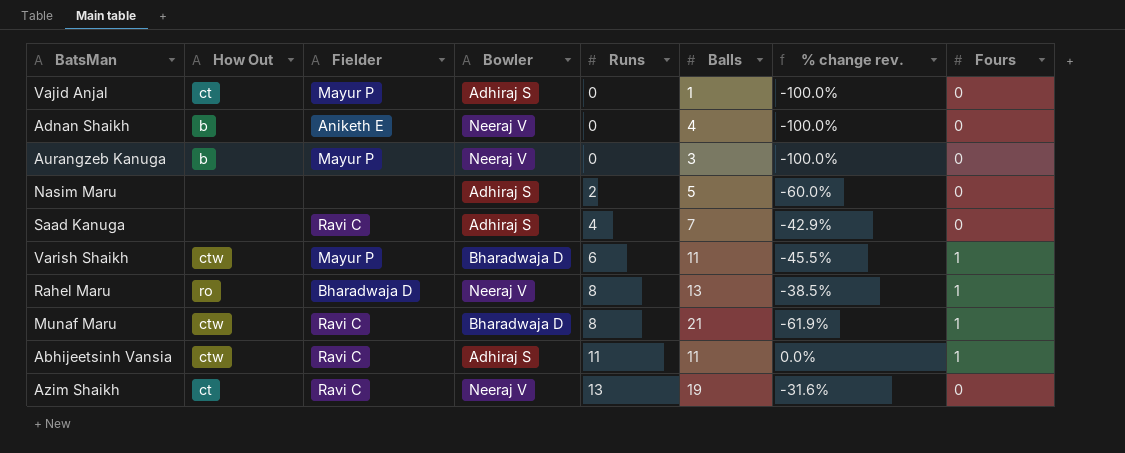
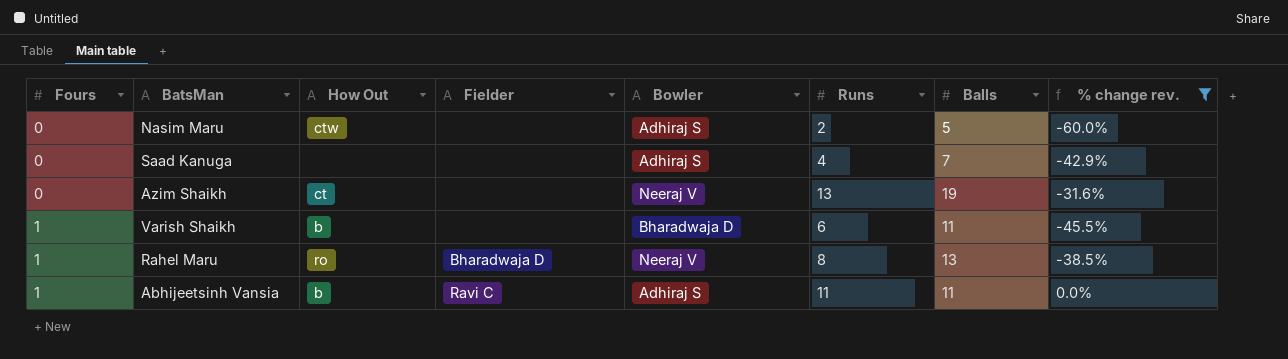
filter: none -> % change rev. >= -60.0%
row order: Runs ascending -> Fours ascending
column Fours | position: 8 -> 1
Nasim Maru | How Out: none -> ctw
Saad Kanuga | Fielder: Ravi C -> none
Azim Shaikh | Fielder: Ravi C -> none
Varish Shaikh | How Out: ctw -> b
Varish Shaikh | Fielder: Mayur P -> none
Abhijeetsinh Vansia | How Out: ctw -> b

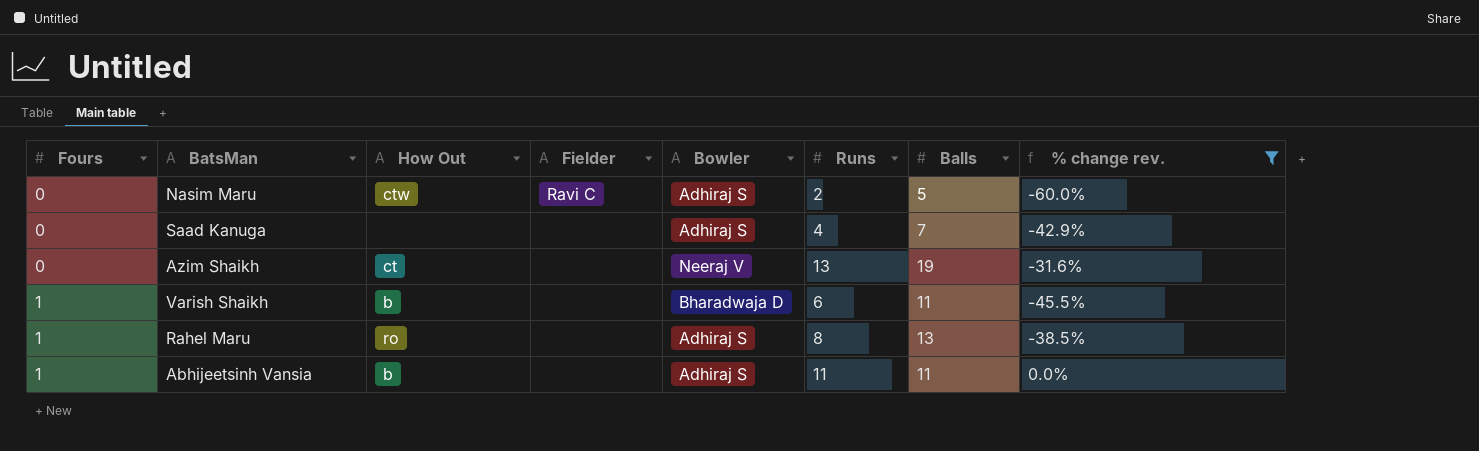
Nasim Maru | Fielder: none -> Ravi C
Rahel Maru | Fielder: Bharadwaja D -> none
Rahel Maru | Bowler: Neeraj V -> Adhiraj S
Abhijeetsinh Vansia | Fielder: Ravi C -> none

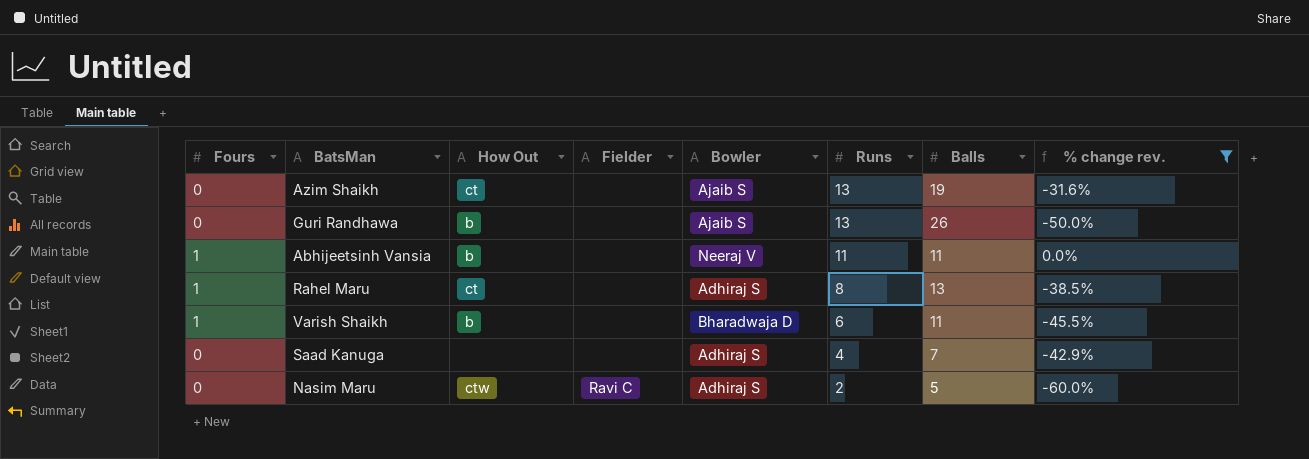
row order: Fours ascending -> Runs descending
Azim Shaikh | Bowler: Neeraj V -> Ajaib S
row Guri Randhawa: none -> 0 | b | none | Ajaib S | 13 | 26 | -50.0%
Abhijeetsinh Vansia | Bowler: Adhiraj S -> Neeraj V
Rahel Maru | How Out: ro -> ct

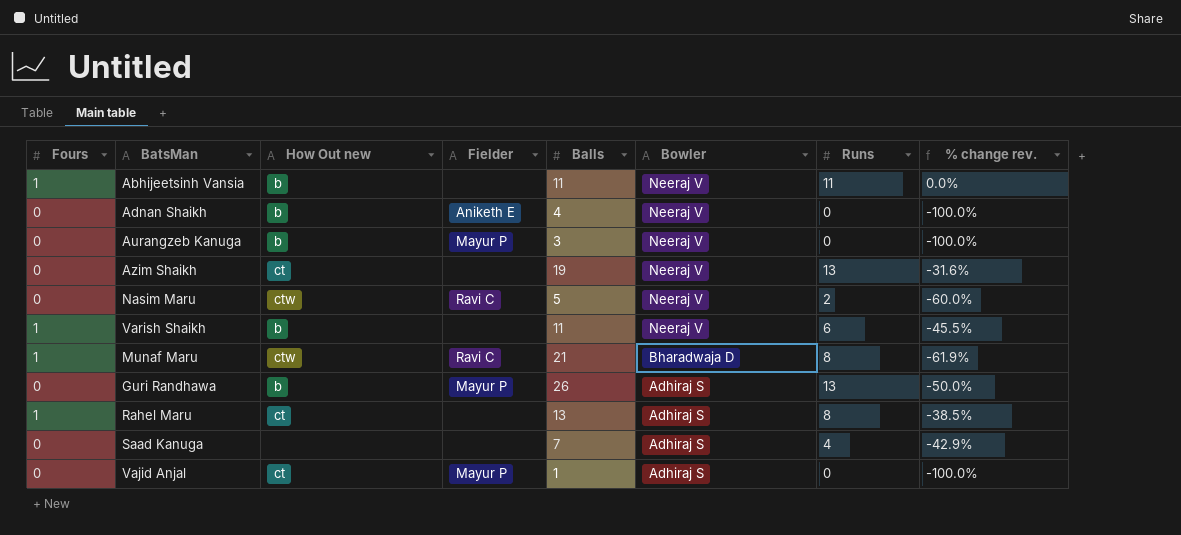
filter: % change rev. >= -60.0% -> none
row order: Runs descending -> Bowler descending
column name: How Out -> How Out new
column Balls | position: 7 -> 5
Azim Shaikh | Bowler: Ajaib S -> Neeraj V
Nasim Maru | Bowler: Adhiraj S -> Neeraj V
Varish Shaikh | Bowler: Bharadwaja D -> Neeraj V
Guri Randhawa | Fielder: none -> Mayur P
Guri Randhawa | Bowler: Ajaib S -> Adhiraj S

